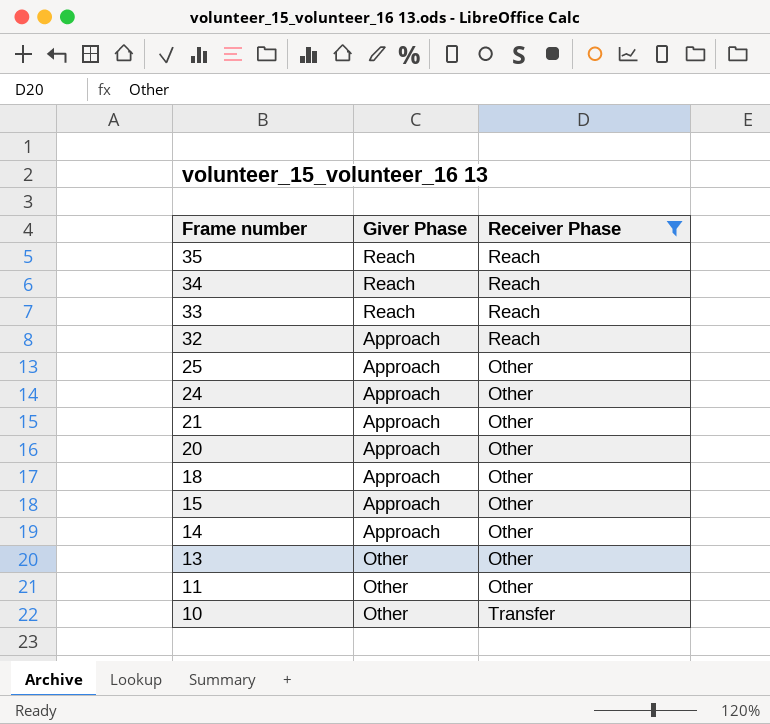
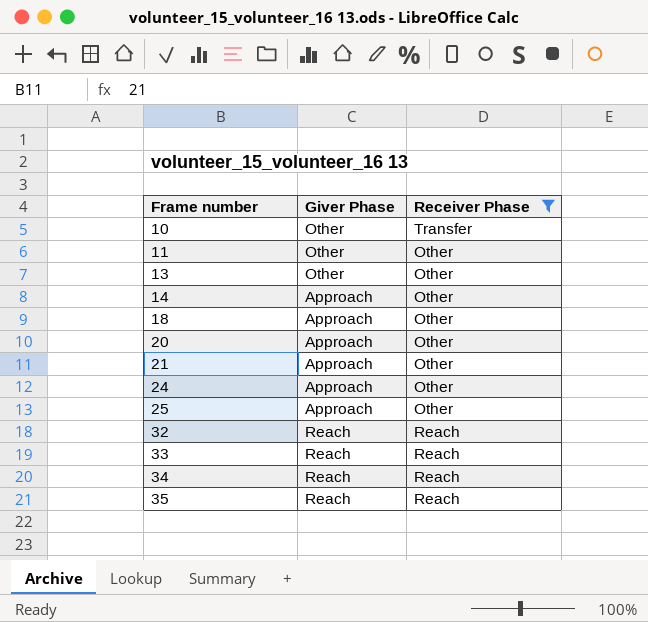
row order: Frame number descending -> Frame number ascending
row 15: Approach | Other -> none
32 | Giver Phase: Approach -> Reach

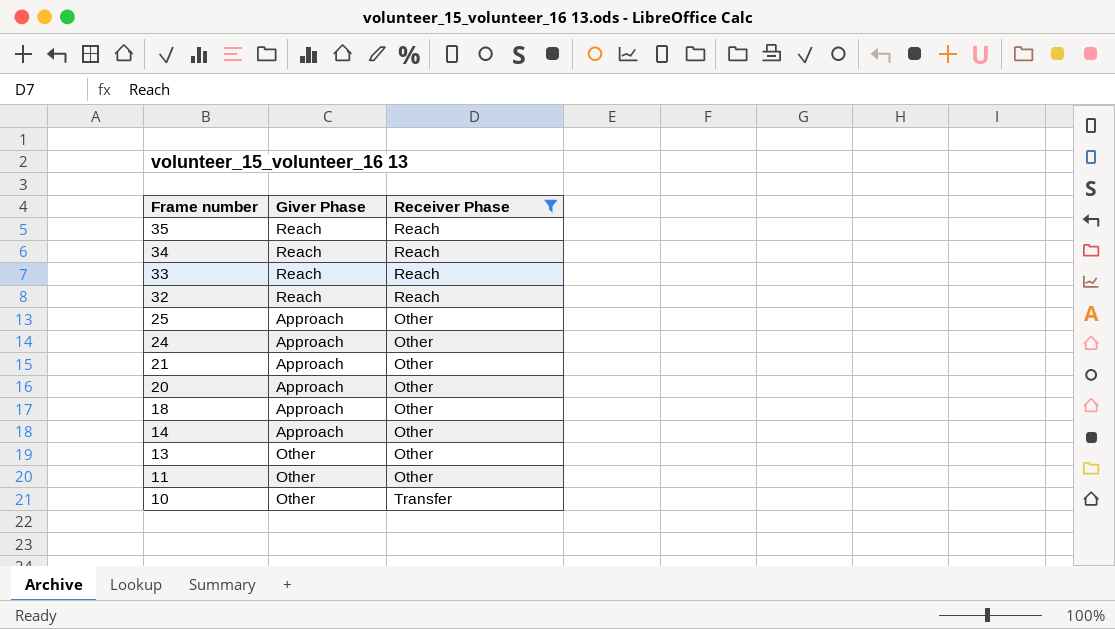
row order: Frame number ascending -> Frame number descending

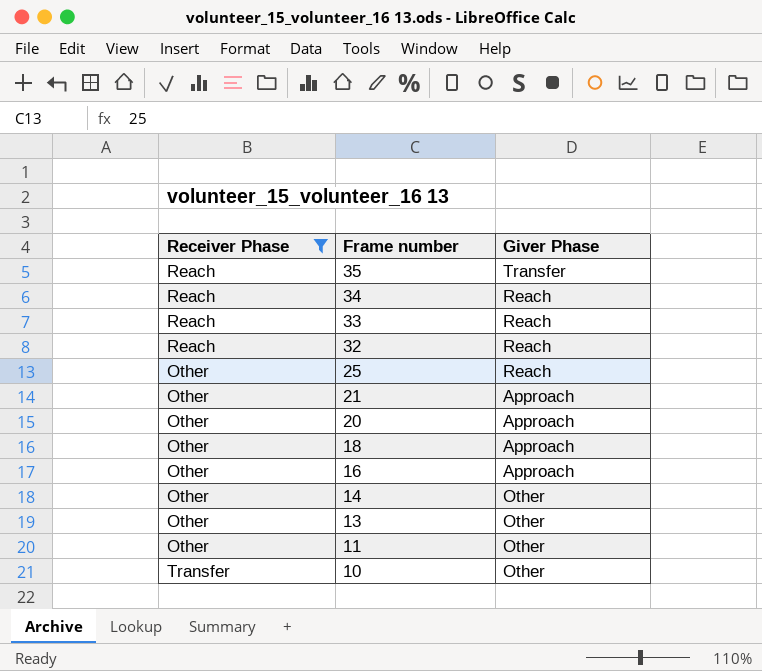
column Receiver Phase | position: 3 -> 1
row 24: Approach | Other -> none
35 | Giver Phase: Reach -> Transfer
25 | Giver Phase: Approach -> Reach
row 16: none -> Other | Approach
14 | Giver Phase: Approach -> Other

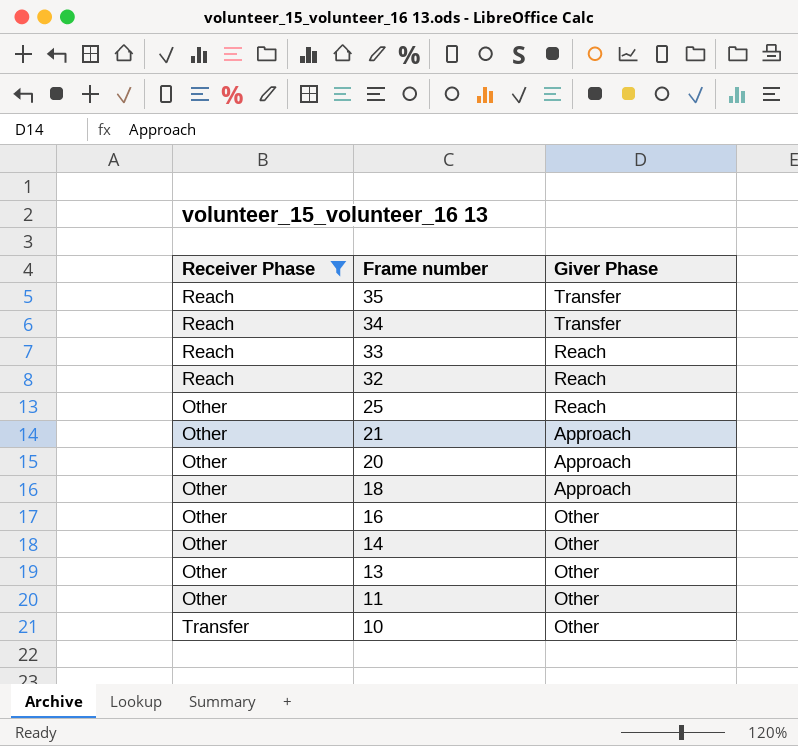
34 | Giver Phase: Reach -> Transfer
16 | Giver Phase: Approach -> Other

